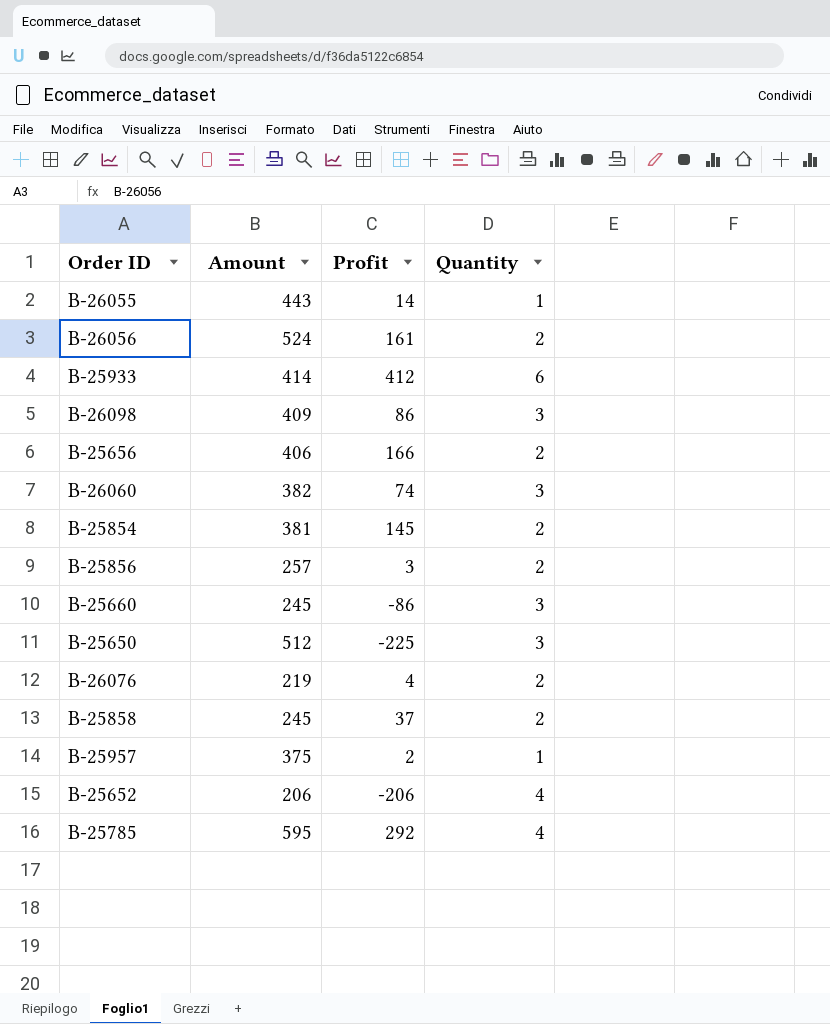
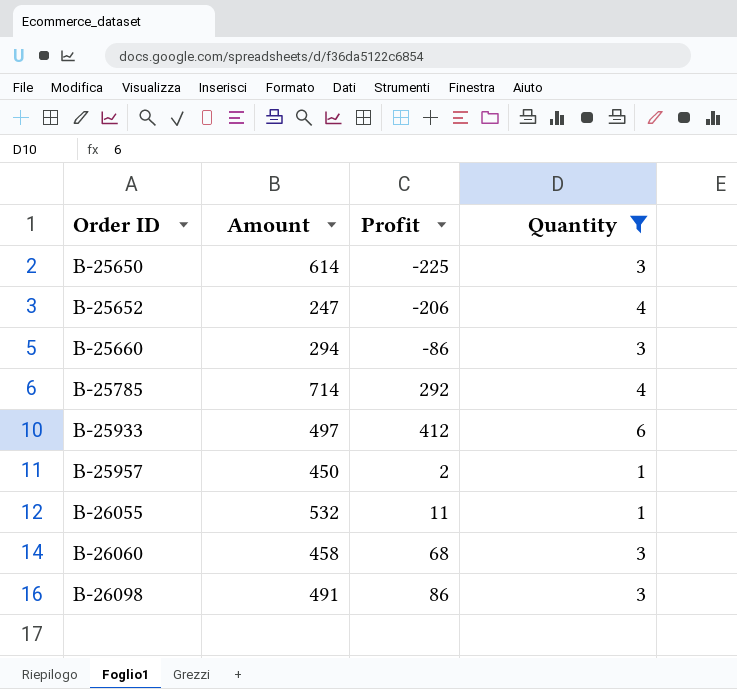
filter: none -> Quantity != 2
row order: none -> Order ID ascending
B-25650 | Amount: 512 -> 614
B-25652 | Amount: 206 -> 247
B-25660 | Amount: 245 -> 294
B-25785 | Amount: 595 -> 714
B-25933 | Amount: 414 -> 497
B-25957 | Amount: 375 -> 450
B-26055 | Amount: 443 -> 532
B-26055 | Profit: 14 -> 11
B-26060 | Amount: 382 -> 458
B-26060 | Profit: 74 -> 68
B-26098 | Amount: 409 -> 491

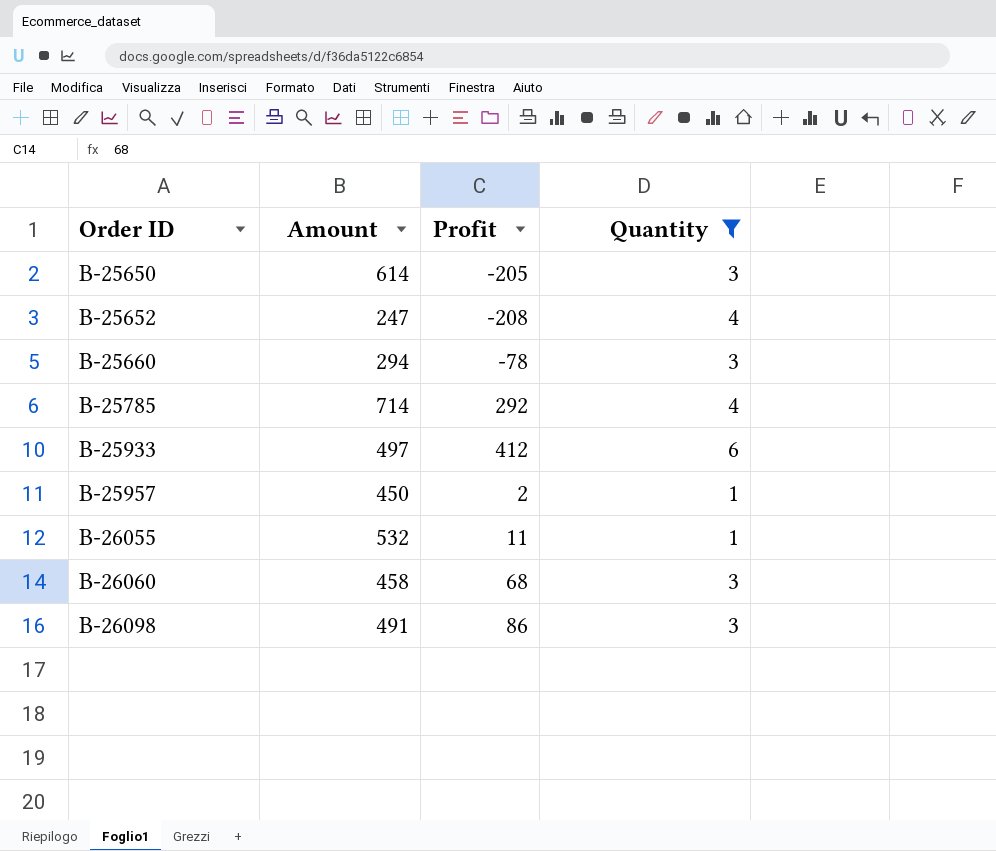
B-25650 | Profit: -225 -> -205
B-25652 | Profit: -206 -> -208
B-25660 | Profit: -86 -> -78

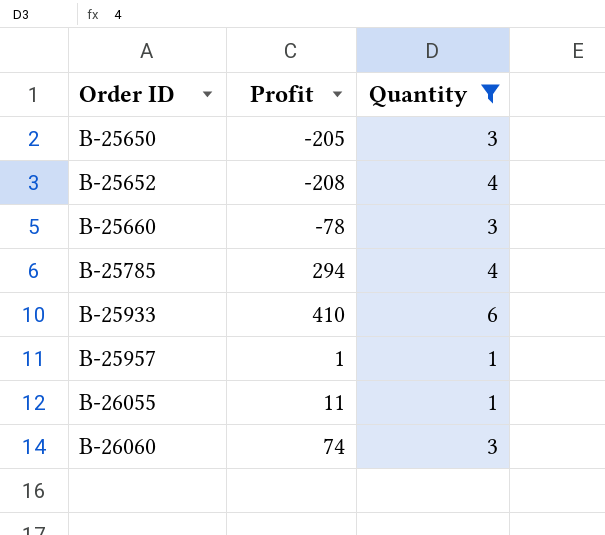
column Amount | position: 2 -> none
row B-26098: 491 | 86 | 3 -> none
B-25785 | Profit: 292 -> 294
B-25933 | Profit: 412 -> 410
B-25957 | Profit: 2 -> 1
B-26060 | Profit: 68 -> 74

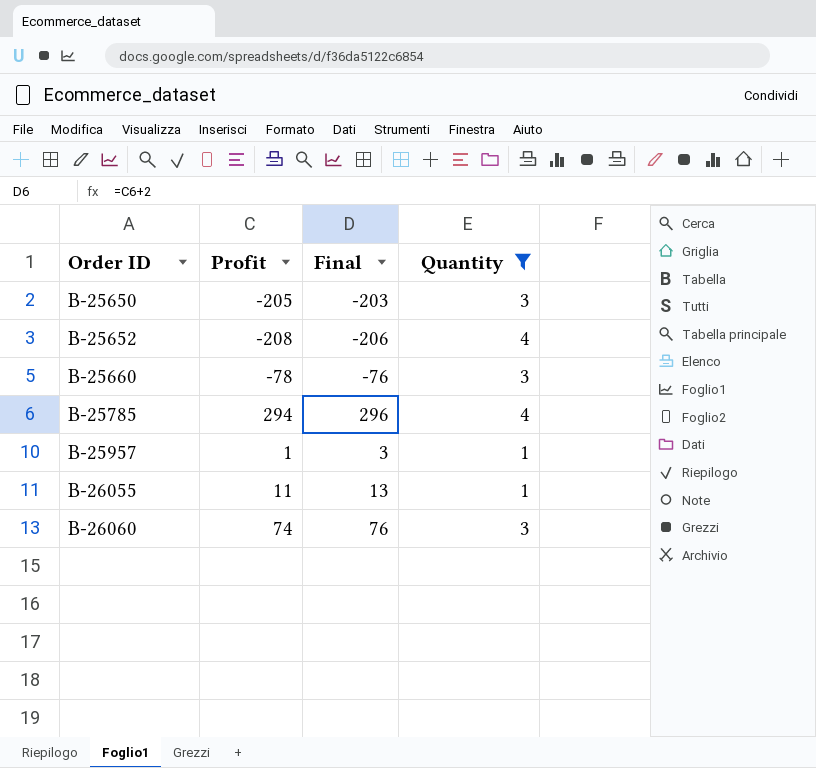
column Final | formula: none -> [Profit] + 2
row B-25933: 410 | 6 -> none

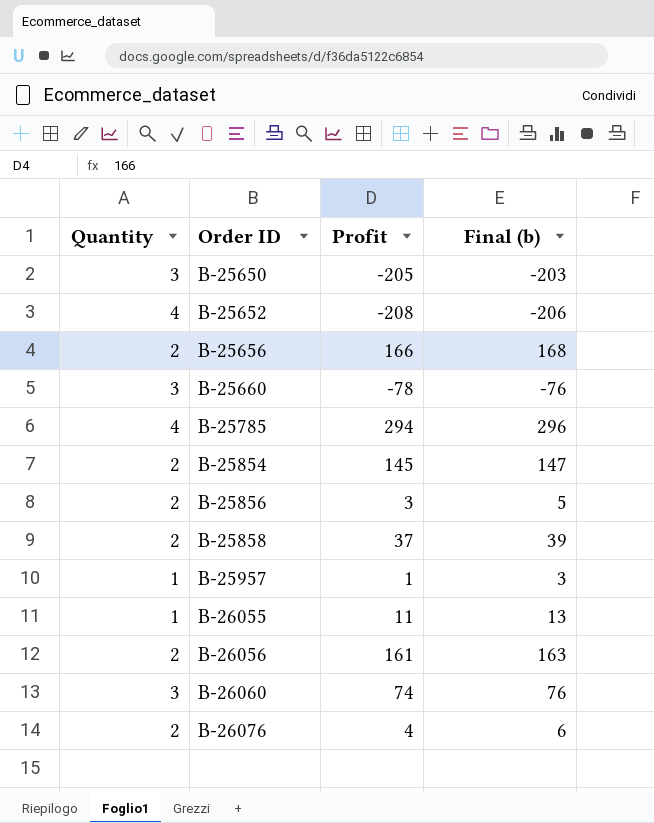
filter: Quantity != 2 -> none
column Quantity | position: 4 -> 1
column name: Final -> Final (b)

